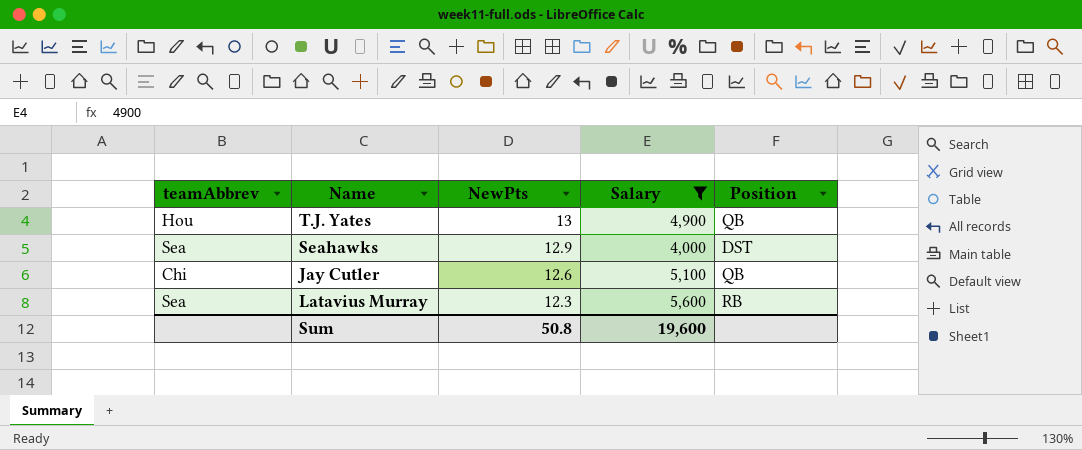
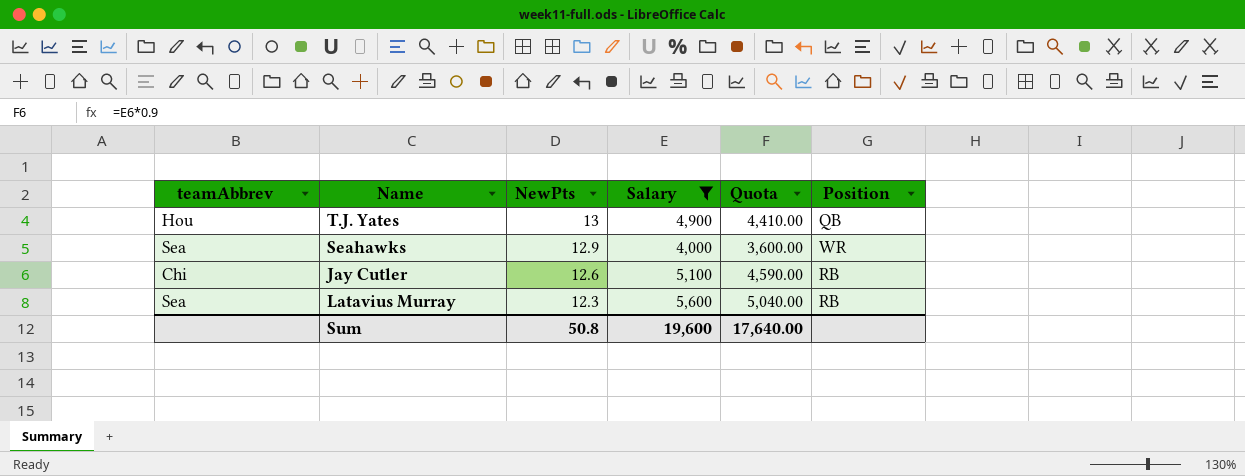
column Quota | formula: none -> [Salary] * 0.9
Seahawks | Position: DST -> WR
Jay Cutler | Position: QB -> RB

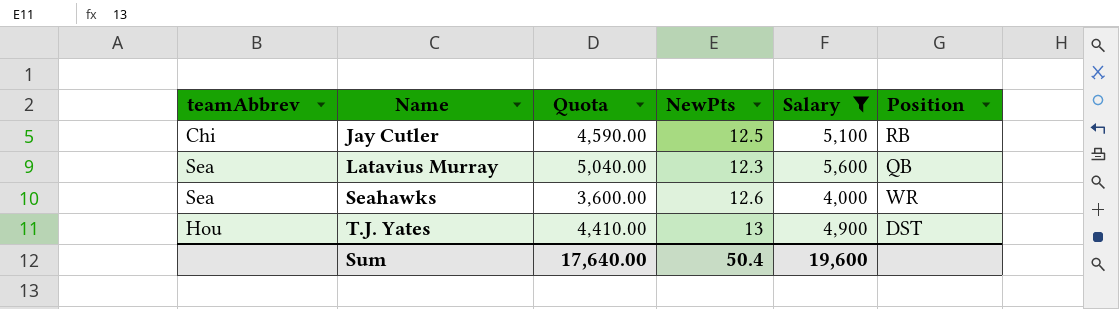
row order: NewPts descending -> Name ascending
column Quota | position: 5 -> 3
Jay Cutler | NewPts: 12.6 -> 12.5
Latavius Murray | Position: RB -> QB
Seahawks | NewPts: 12.9 -> 12.6
T.J. Yates | Position: QB -> DST
Sum | NewPts: 50.8 -> 50.4

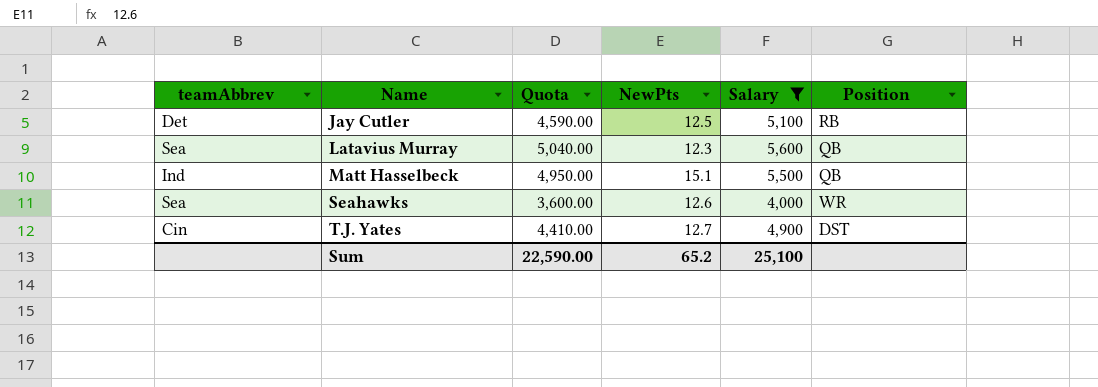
Jay Cutler | teamAbbrev: Chi -> Det
row Matt Hasselbeck: none -> Ind | 4,950.00 | 15.1 | 5,500 | QB
T.J. Yates | teamAbbrev: Hou -> Cin
T.J. Yates | NewPts: 13 -> 12.7
Sum | Quota: 17,640.00 -> 22,590.00
Sum | NewPts: 50.4 -> 65.2
Sum | Salary: 19,600 -> 25,100

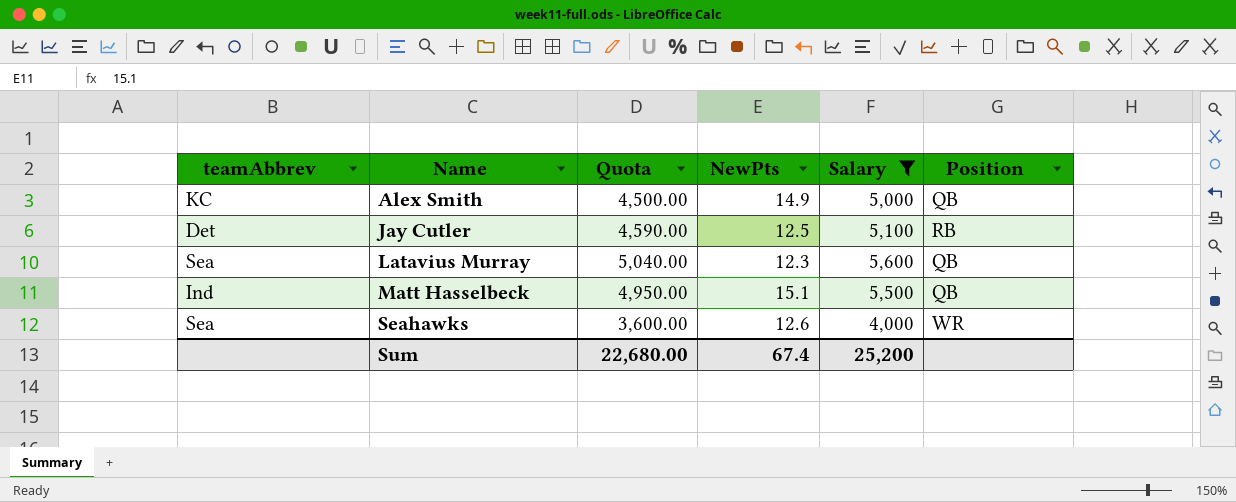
row T.J. Yates: Cin | 4,410.00 | 12.7 | 4,900 | DST -> none
row Alex Smith: none -> KC | 4,500.00 | 14.9 | 5,000 | QB
Sum | Quota: 22,590.00 -> 22,680.00
Sum | NewPts: 65.2 -> 67.4
Sum | Salary: 25,100 -> 25,200

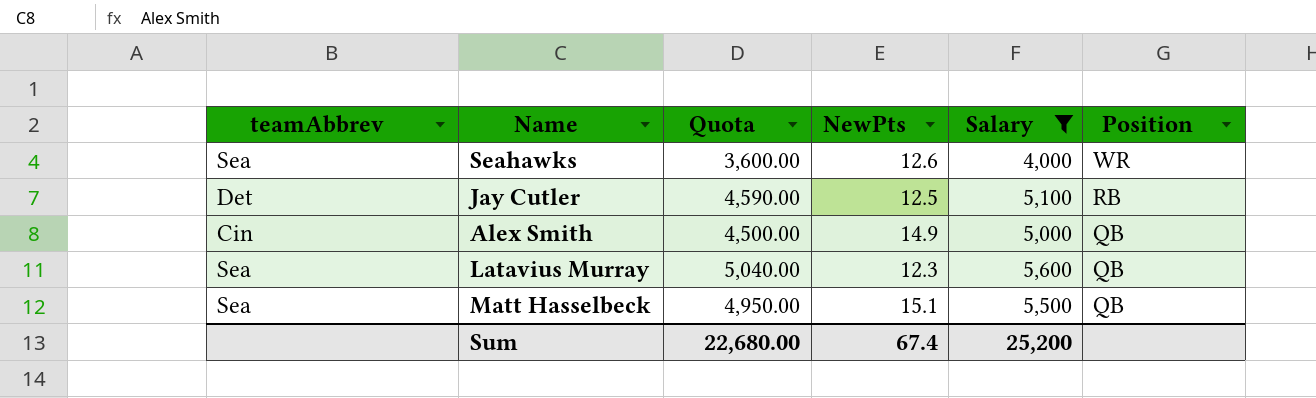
row order: Name ascending -> Position descending
Alex Smith | teamAbbrev: KC -> Cin
Matt Hasselbeck | teamAbbrev: Ind -> Sea

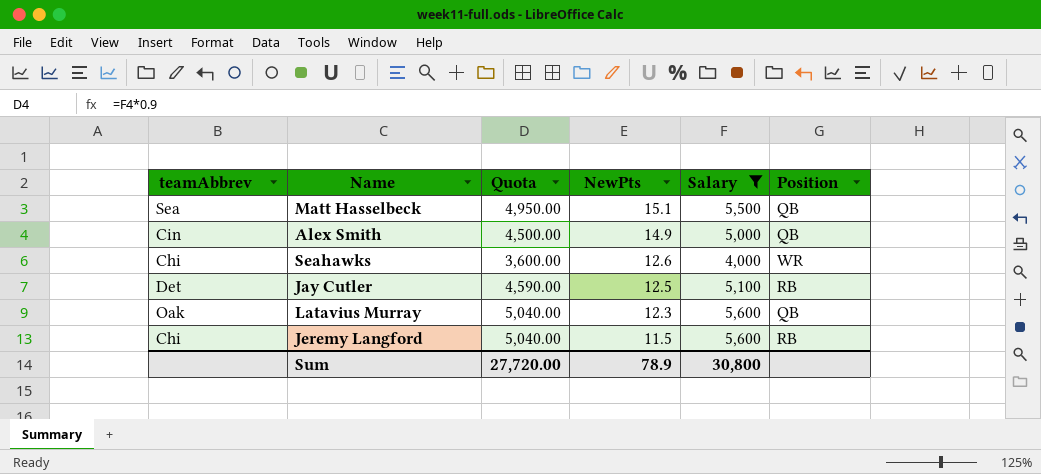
row order: Position descending -> NewPts descending
Seahawks | teamAbbrev: Sea -> Chi
Latavius Murray | teamAbbrev: Sea -> Oak
row Jeremy Langford: none -> Chi | 5,040.00 | 11.5 | 5,600 | RB
Sum | Quota: 22,680.00 -> 27,720.00
Sum | NewPts: 67.4 -> 78.9
Sum | Salary: 25,200 -> 30,800

